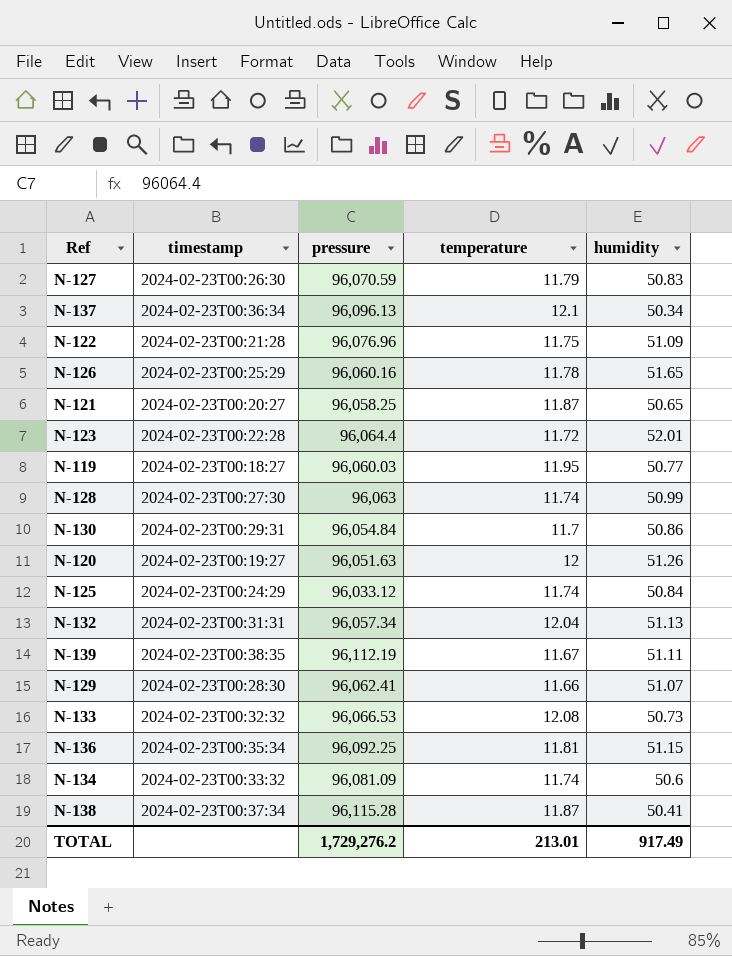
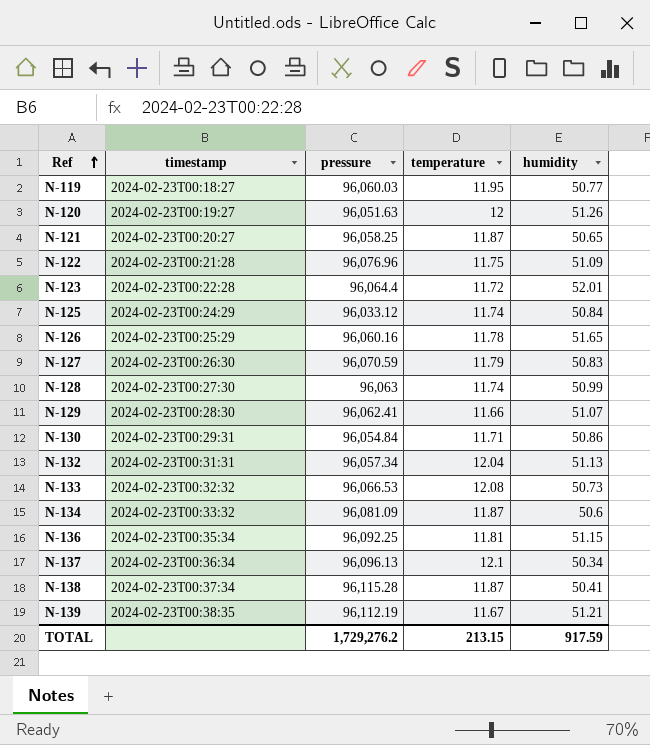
row order: none -> Ref ascending
N-130 | temperature: 11.7 -> 11.71
N-134 | temperature: 11.74 -> 11.87
N-139 | humidity: 51.11 -> 51.21
TOTAL | temperature: 213.01 -> 213.15
TOTAL | humidity: 917.49 -> 917.59

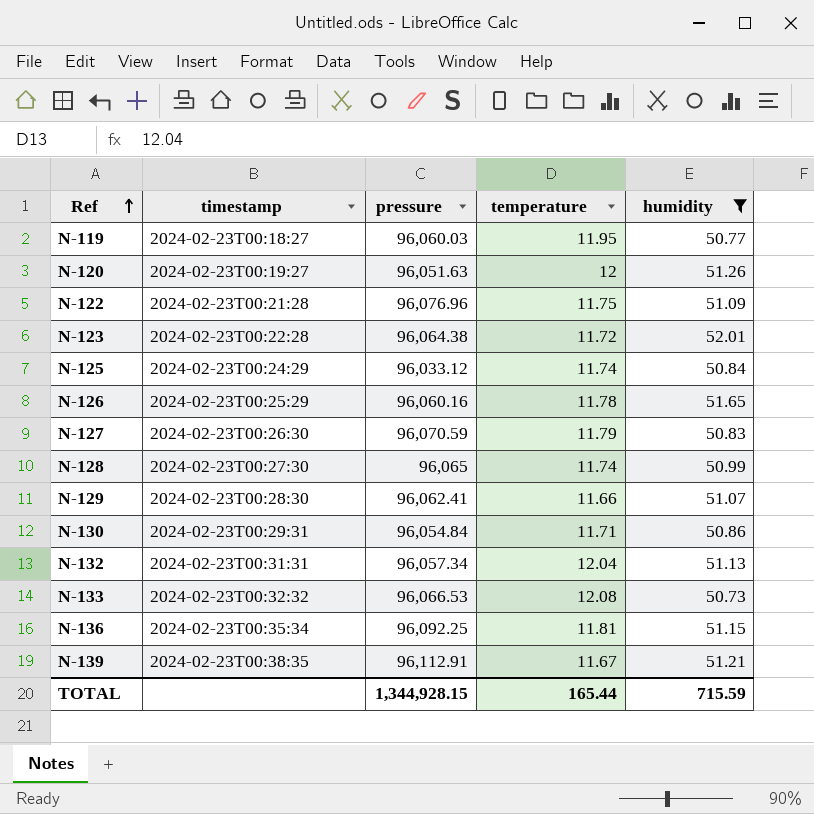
filter: none -> humidity >= 50.73
N-123 | pressure: 96,064.4 -> 96,064.38
N-128 | pressure: 96,063 -> 96,065
N-139 | pressure: 96,112.19 -> 96,112.91
TOTAL | pressure: 1,729,276.2 -> 1,344,928.15
TOTAL | temperature: 213.15 -> 165.44
TOTAL | humidity: 917.59 -> 715.59

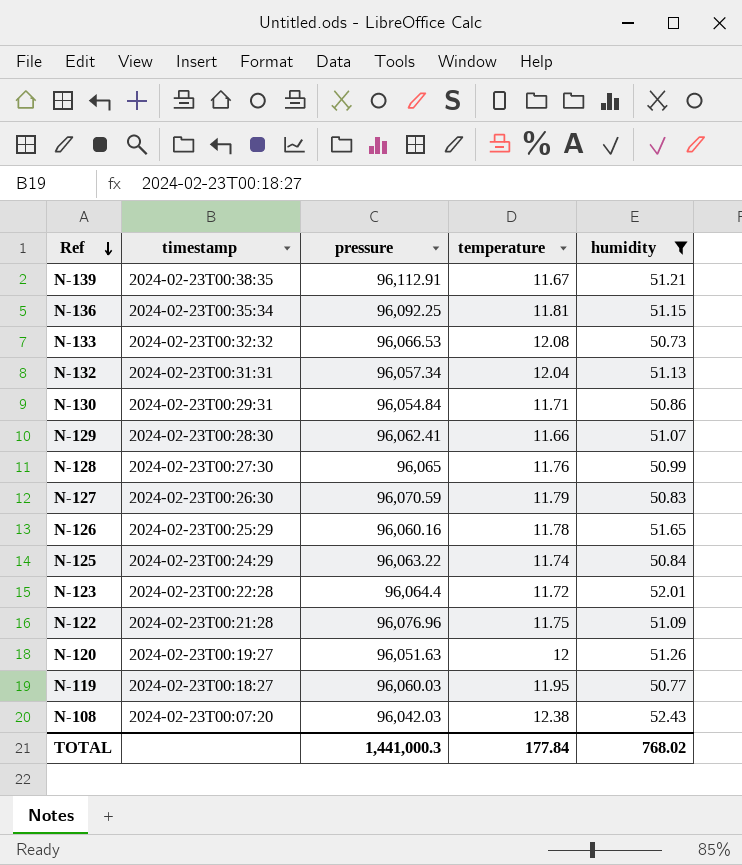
row order: Ref ascending -> Ref descending
N-128 | temperature: 11.74 -> 11.76
N-125 | pressure: 96,033.12 -> 96,063.22
N-123 | pressure: 96,064.38 -> 96,064.4
row N-108: none -> 2024-02-23T00:07:20 | 96,042.03 | 12.38 | 52.43
TOTAL | pressure: 1,344,928.15 -> 1,441,000.3
TOTAL | temperature: 165.44 -> 177.84
TOTAL | humidity: 715.59 -> 768.02

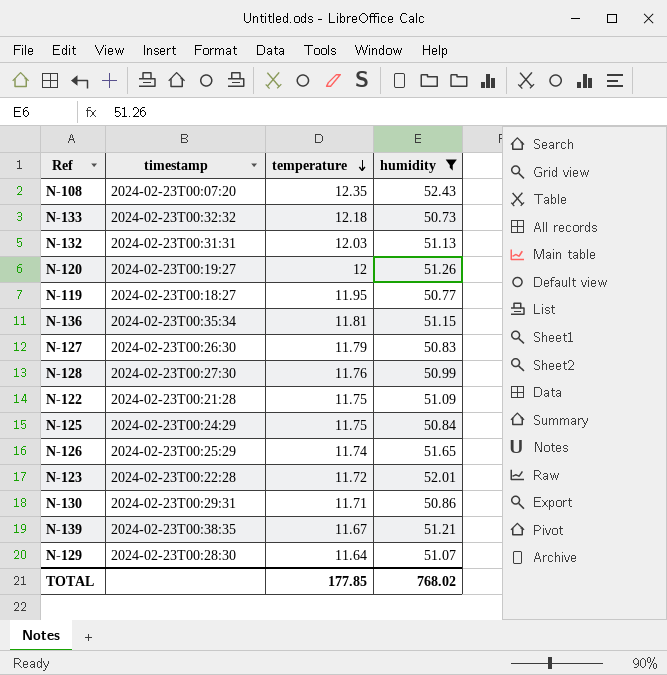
row order: Ref descending -> temperature descending
column pressure | position: 3 -> none
N-108 | temperature: 12.38 -> 12.35
N-133 | temperature: 12.08 -> 12.18
N-132 | temperature: 12.04 -> 12.03
N-125 | temperature: 11.74 -> 11.75
N-126 | temperature: 11.78 -> 11.74
N-129 | temperature: 11.66 -> 11.64
TOTAL | temperature: 177.84 -> 177.85

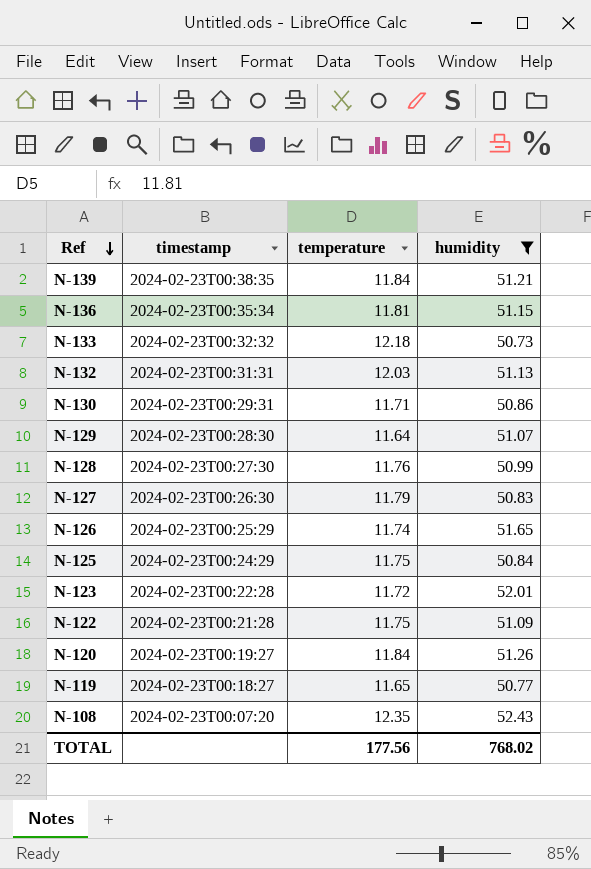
row order: temperature descending -> Ref descending
N-139 | temperature: 11.67 -> 11.84
N-120 | temperature: 12 -> 11.84
N-119 | temperature: 11.95 -> 11.65
TOTAL | temperature: 177.85 -> 177.56

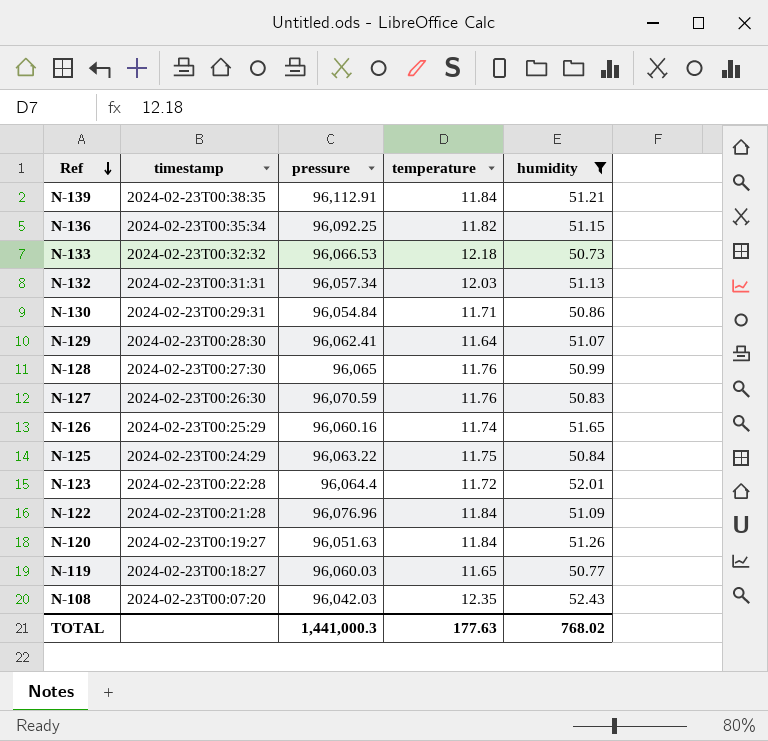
column pressure | position: none -> 3
N-136 | temperature: 11.81 -> 11.82
N-127 | temperature: 11.79 -> 11.76
N-122 | temperature: 11.75 -> 11.84
TOTAL | temperature: 177.56 -> 177.63

